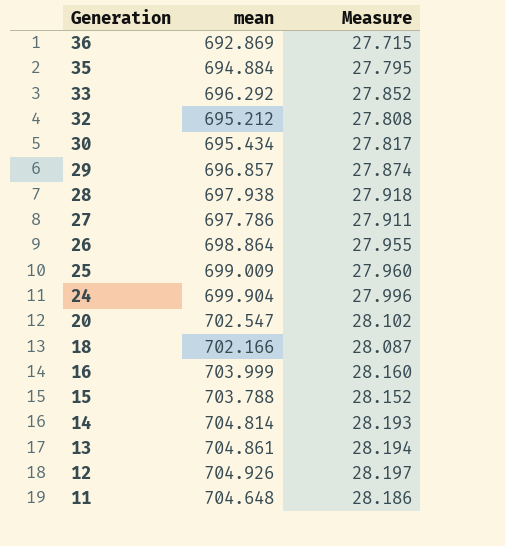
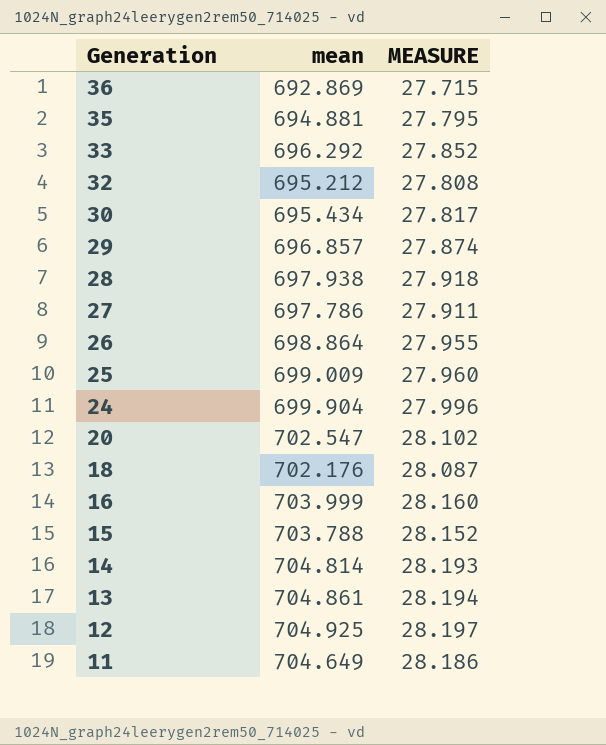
column name: Measure -> MEASURE
35 | mean: 694.884 -> 694.881
18 | mean: 702.166 -> 702.176
12 | mean: 704.926 -> 704.925
11 | mean: 704.648 -> 704.649

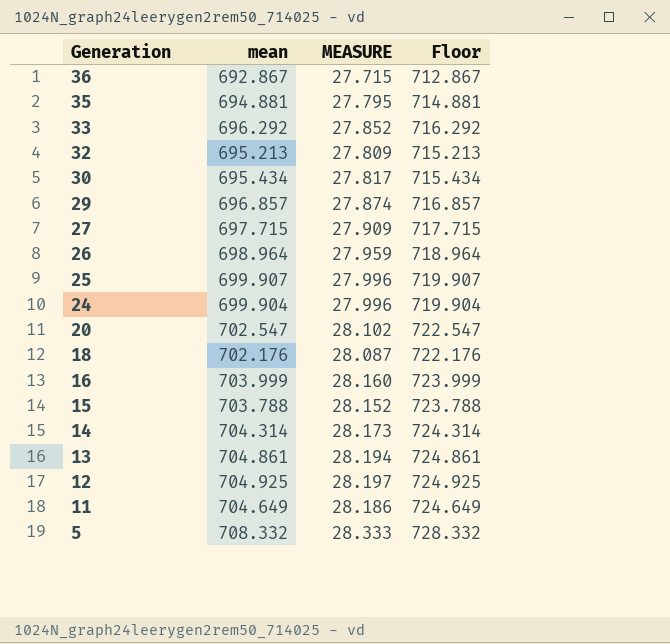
column Floor | formula: none -> [mean] + 20
row 28: 697.938 | 27.918 -> none
36 | mean: 692.869 -> 692.867
32 | mean: 695.212 -> 695.213
32 | MEASURE: 27.808 -> 27.809
27 | mean: 697.786 -> 697.715
27 | MEASURE: 27.911 -> 27.909
26 | mean: 698.864 -> 698.964
26 | MEASURE: 27.955 -> 27.959
25 | mean: 699.009 -> 699.907
25 | MEASURE: 27.960 -> 27.996
14 | mean: 704.814 -> 704.314
14 | MEASURE: 28.193 -> 28.173
row 5: none -> 708.332 | 28.333 | 728.332

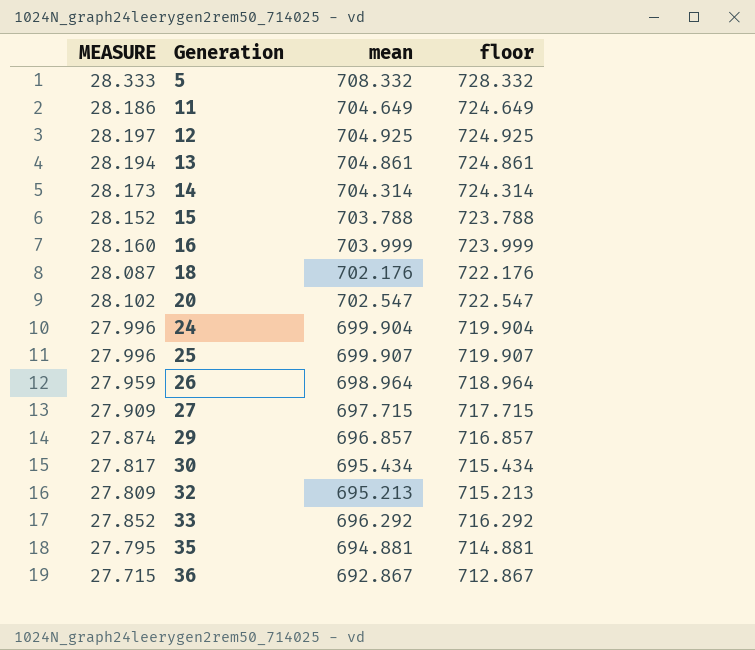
row order: Generation descending -> Generation ascending
column MEASURE | position: 3 -> 1
column name: Floor -> floor

